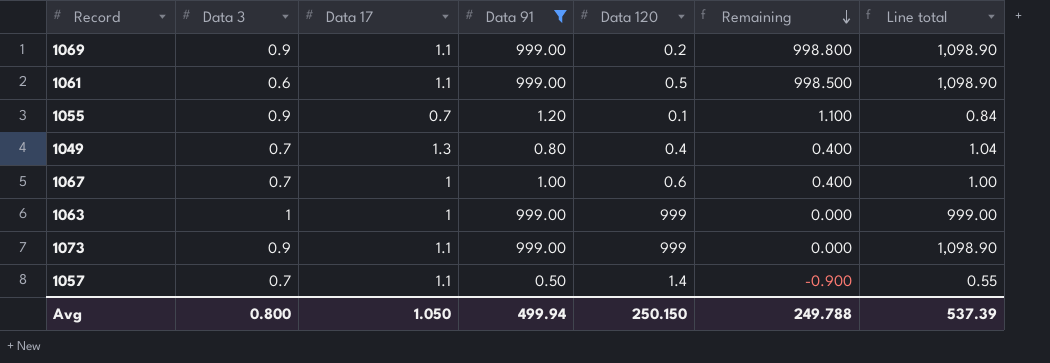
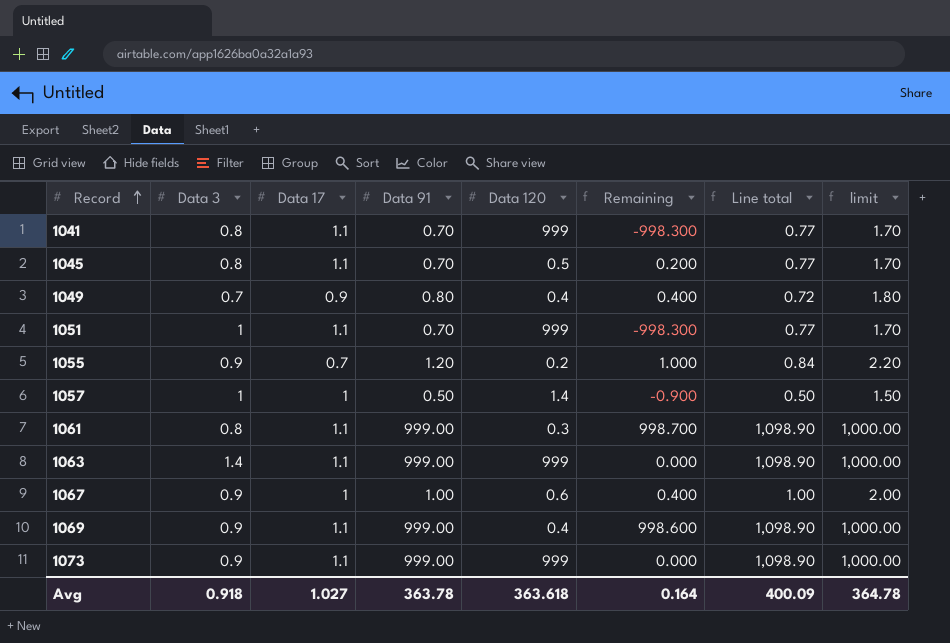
filter: Data 91 != 0.70 -> none
row order: Remaining descending -> Record ascending
column limit | formula: none -> [Data 91] + 1
1049 | Data 17: 1.3 -> 0.9
1049 | Line total: 1.04 -> 0.72
1055 | Data 120: 0.1 -> 0.2
1055 | Remaining: 1.100 -> 1.000
1057 | Data 3: 0.7 -> 1
1057 | Data 17: 1.1 -> 1
1057 | Line total: 0.55 -> 0.50
1061 | Data 3: 0.6 -> 0.8
1061 | Data 120: 0.5 -> 0.3
1061 | Remaining: 998.500 -> 998.700
1063 | Data 3: 1 -> 1.4
1063 | Data 17: 1 -> 1.1
1063 | Line total: 999.00 -> 1,098.90
1067 | Data 3: 0.7 -> 0.9
1069 | Data 120: 0.2 -> 0.4
1069 | Remaining: 998.800 -> 998.600
Avg | Data 3: 0.800 -> 0.918
Avg | Data 17: 1.050 -> 1.027
Avg | Data 91: 499.94 -> 363.78
Avg | Data 120: 250.150 -> 363.618
Avg | Remaining: 249.788 -> 0.164
Avg | Line total: 537.39 -> 400.09

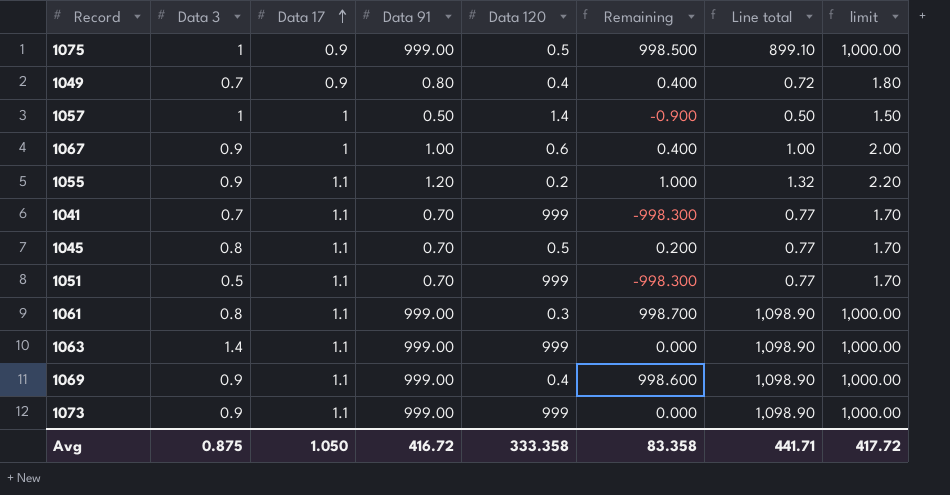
row order: Record ascending -> Data 17 ascending
row 1075: none -> 1 | 0.9 | 999.00 | 0.5 | 998.500 | 899.10 | 1,000.00
1055 | Data 17: 0.7 -> 1.1
1055 | Line total: 0.84 -> 1.32
1041 | Data 3: 0.8 -> 0.7
1051 | Data 3: 1 -> 0.5
Avg | Data 3: 0.918 -> 0.875
Avg | Data 17: 1.027 -> 1.050
Avg | Data 91: 363.78 -> 416.72
Avg | Data 120: 363.618 -> 333.358
Avg | Remaining: 0.164 -> 83.358
Avg | Line total: 400.09 -> 441.71
Avg | limit: 364.78 -> 417.72

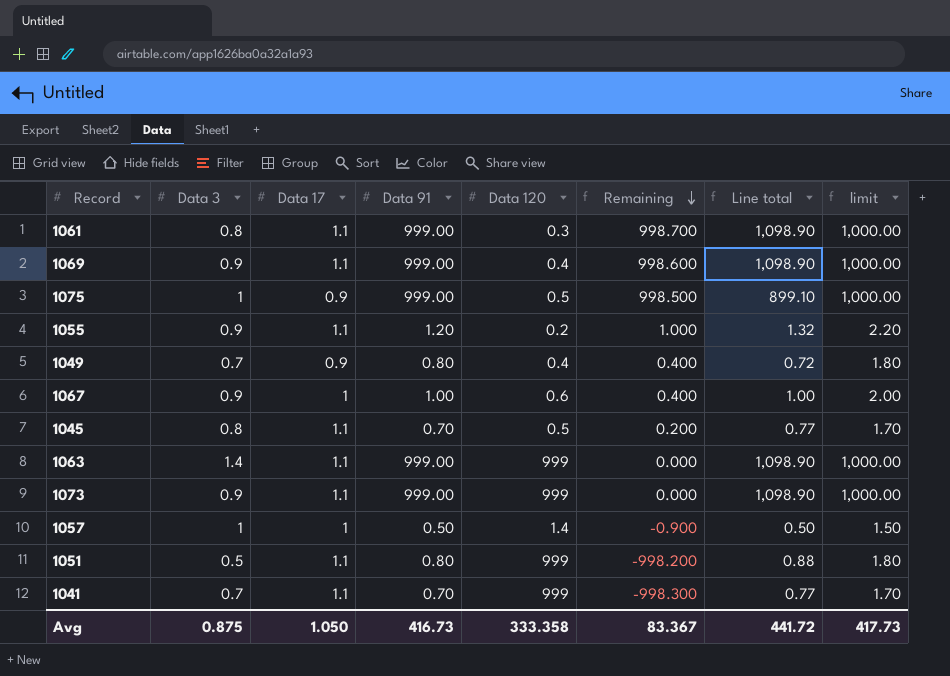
row order: Data 17 ascending -> Remaining descending
1051 | Data 91: 0.70 -> 0.80
1051 | Remaining: -998.300 -> -998.200
1051 | Line total: 0.77 -> 0.88
1051 | limit: 1.70 -> 1.80
Avg | Data 91: 416.72 -> 416.73
Avg | Remaining: 83.358 -> 83.367
Avg | Line total: 441.71 -> 441.72
Avg | limit: 417.72 -> 417.73

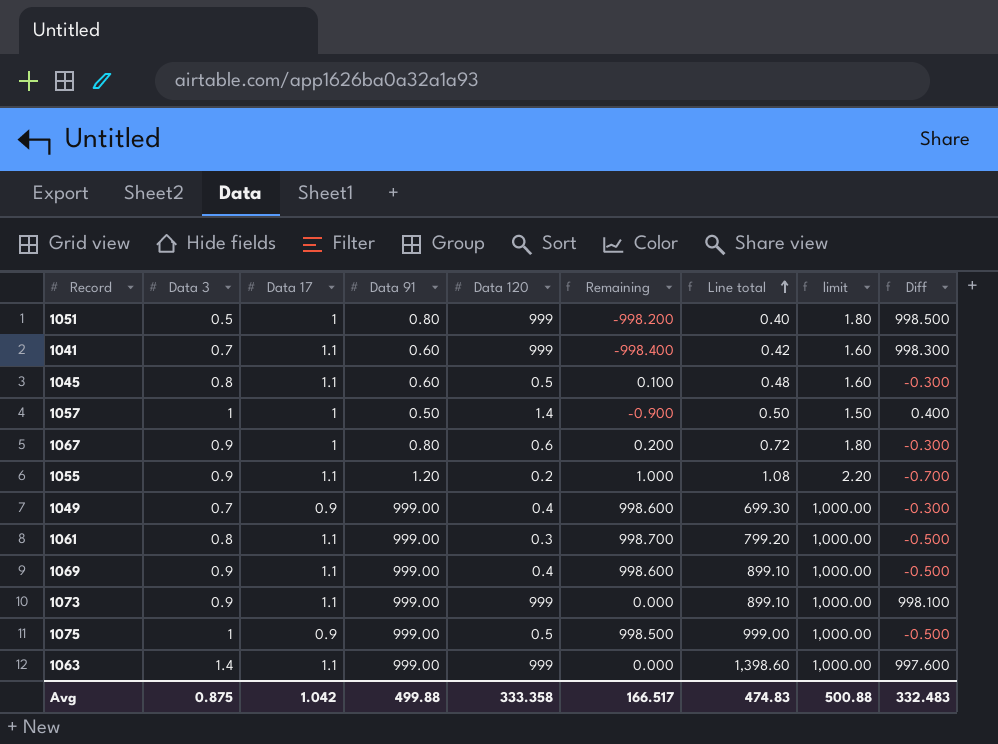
row order: Remaining descending -> Line total ascending
column Line total | formula: [Data 17] * [Data 91] -> [Data 3] * [Data 91]
column Diff | formula: none -> [Data 120] - [Data 3]
1051 | Data 17: 1.1 -> 1
1041 | Data 91: 0.70 -> 0.60
1041 | Remaining: -998.300 -> -998.400
1041 | limit: 1.70 -> 1.60
1045 | Data 91: 0.70 -> 0.60
1045 | Remaining: 0.200 -> 0.100
1045 | limit: 1.70 -> 1.60
1067 | Data 91: 1.00 -> 0.80
1067 | Remaining: 0.400 -> 0.200
1067 | limit: 2.00 -> 1.80
1049 | Data 91: 0.80 -> 999.00
1049 | Remaining: 0.400 -> 998.600
1049 | limit: 1.80 -> 1,000.00
Avg | Data 17: 1.050 -> 1.042
Avg | Data 91: 416.73 -> 499.88
Avg | Remaining: 83.367 -> 166.517
Avg | Line total: 441.72 -> 474.83
Avg | limit: 417.73 -> 500.88

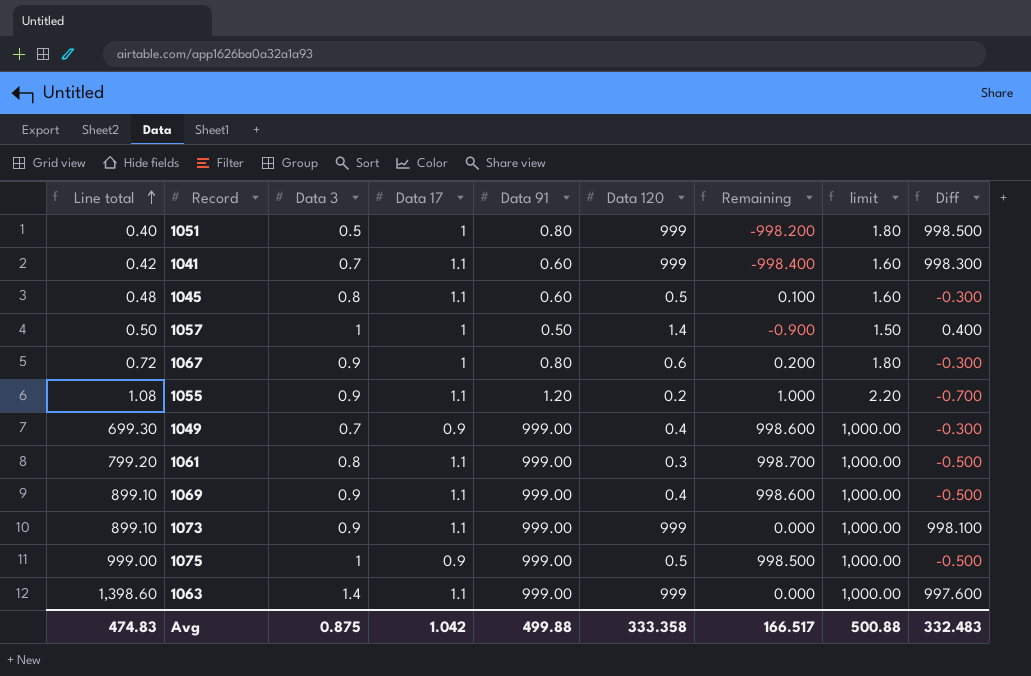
column Line total | position: 7 -> 1

